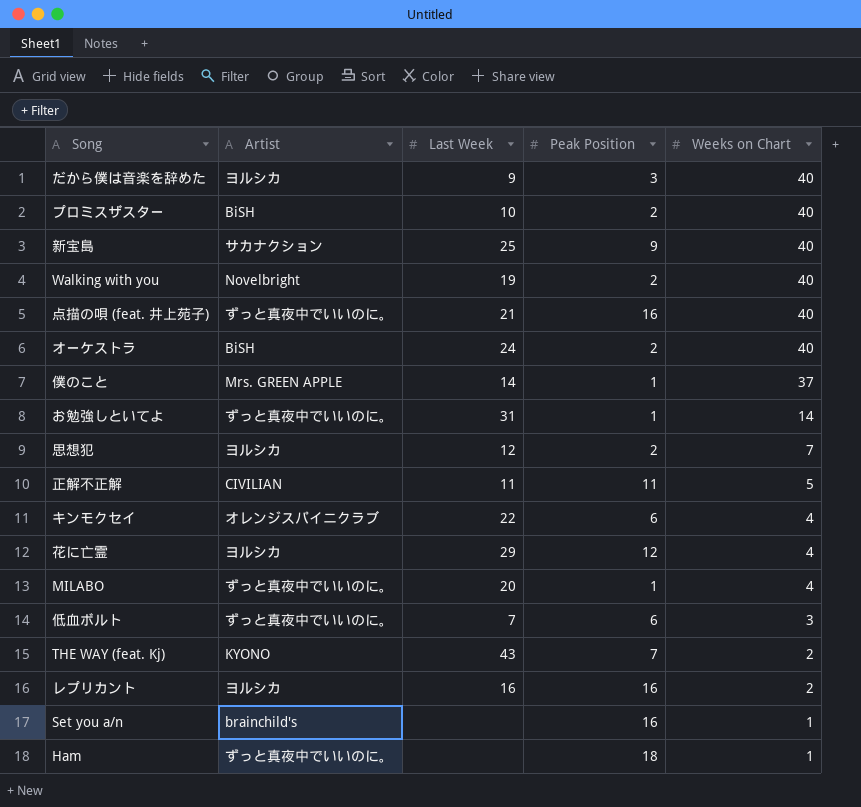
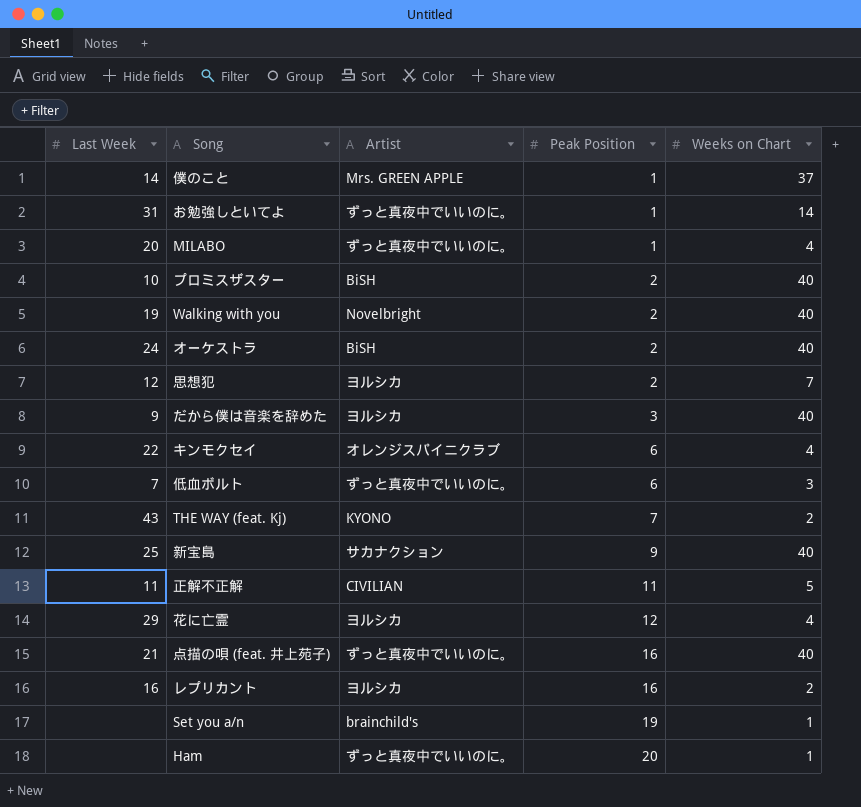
row order: Weeks on Chart descending -> Peak Position ascending
column Last Week | position: 3 -> 1
Set you a/n | Peak Position: 16 -> 19
Ham | Peak Position: 18 -> 20

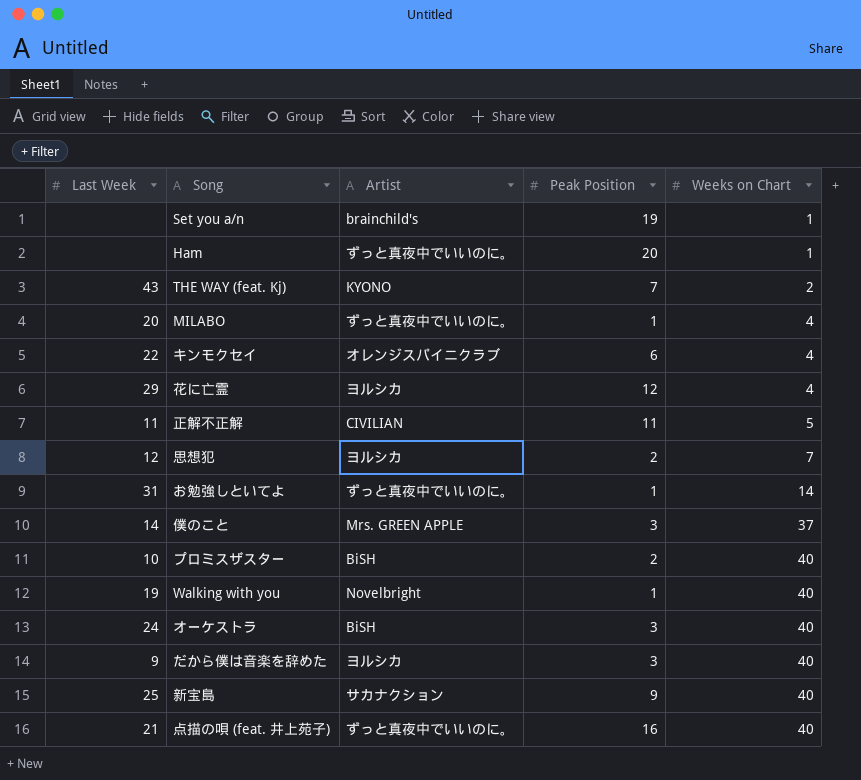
row order: Peak Position ascending -> Weeks on Chart ascending
row 低血ボルト: 7 | ずっと真夜中でいいのに。 | 6 | 3 -> none
row レプリカント: 16 | ヨルシカ | 16 | 2 -> none
僕のこと | Peak Position: 1 -> 3
Walking with you | Peak Position: 2 -> 1
オーケストラ | Peak Position: 2 -> 3

